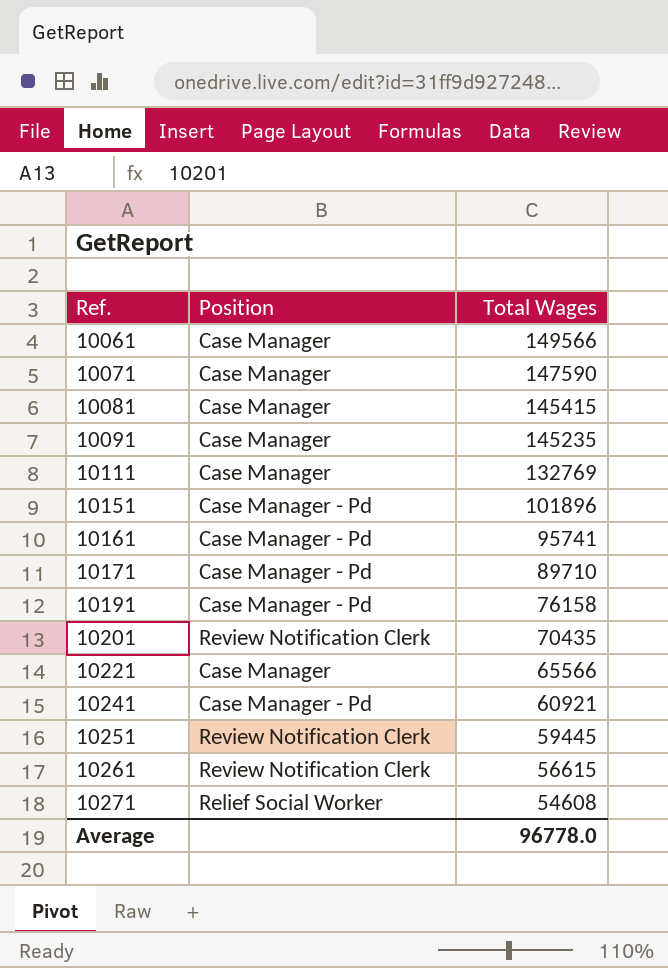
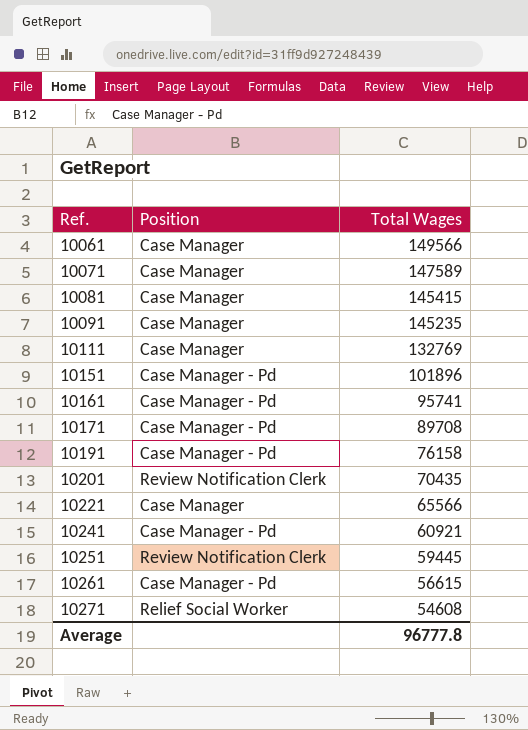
10071 | Total Wages: 147590 -> 147589
10171 | Total Wages: 89710 -> 89708
10261 | Position: Review Notification Clerk -> Case Manager - Pd
Average | Total Wages: 96778.0 -> 96777.8

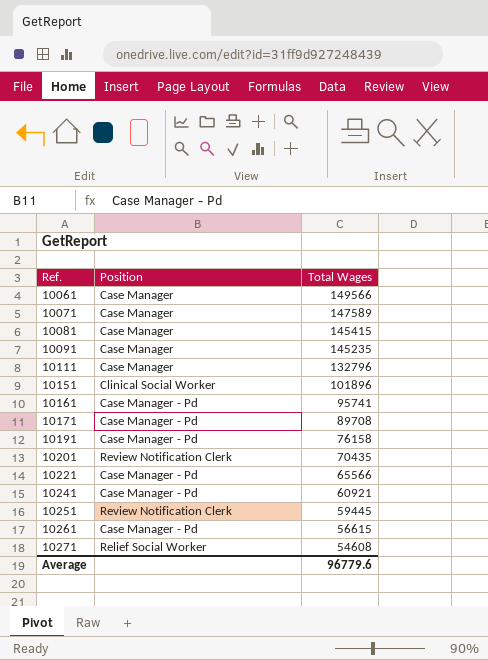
10111 | Total Wages: 132769 -> 132796
10151 | Position: Case Manager - Pd -> Clinical Social Worker
10221 | Position: Case Manager -> Case Manager - Pd
Average | Total Wages: 96777.8 -> 96779.6

